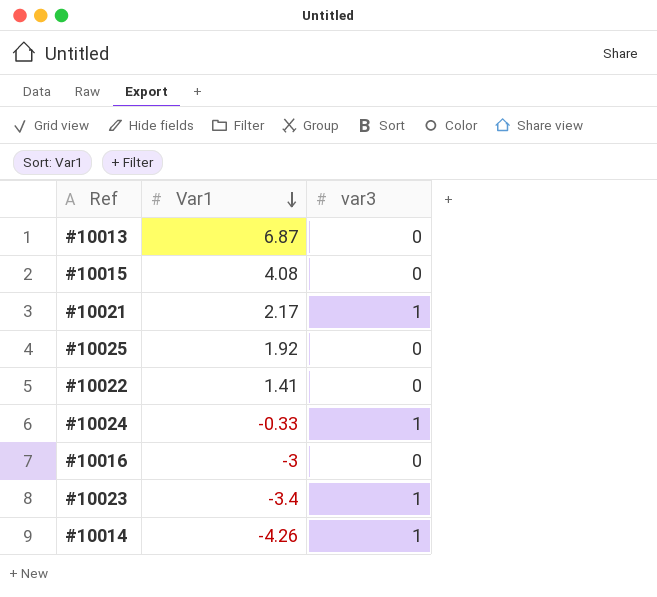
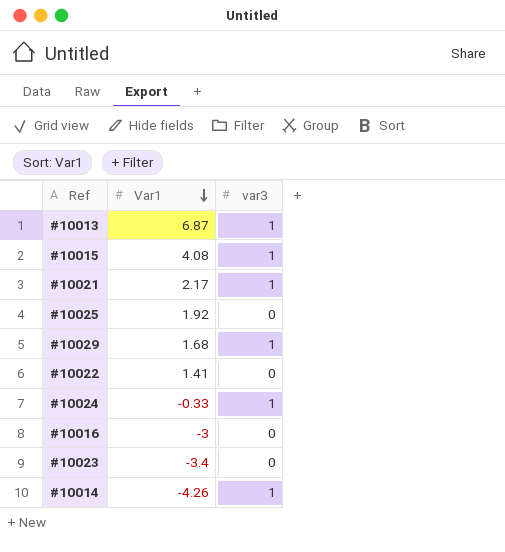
#10013 | var3: 0 -> 1
#10015 | var3: 0 -> 1
row #10029: none -> 1.68 | 1
#10023 | var3: 1 -> 0

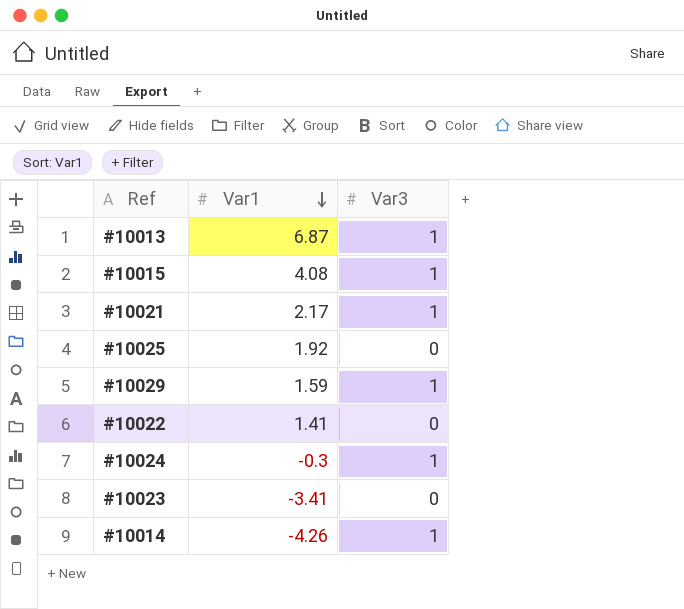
column name: var3 -> Var3
row #10016: -3 | 0 -> none
#10029 | Var1: 1.68 -> 1.59
#10024 | Var1: -0.33 -> -0.3
#10023 | Var1: -3.4 -> -3.41

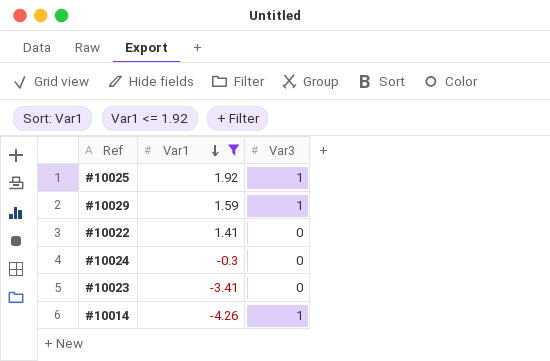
filter: none -> Var1 <= 1.92
#10025 | Var3: 0 -> 1
#10024 | Var3: 1 -> 0

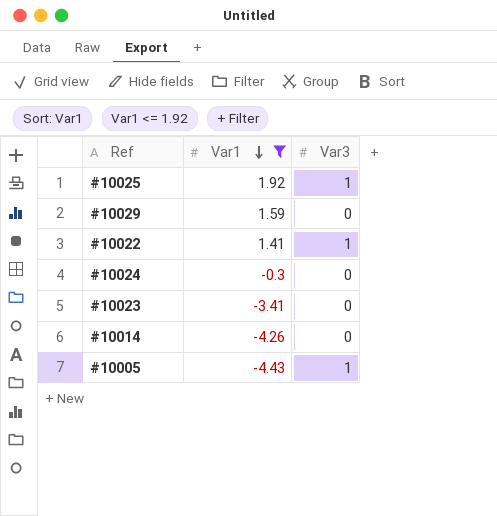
#10029 | Var3: 1 -> 0
#10022 | Var3: 0 -> 1
#10014 | Var3: 1 -> 0
row #10005: none -> -4.43 | 1

